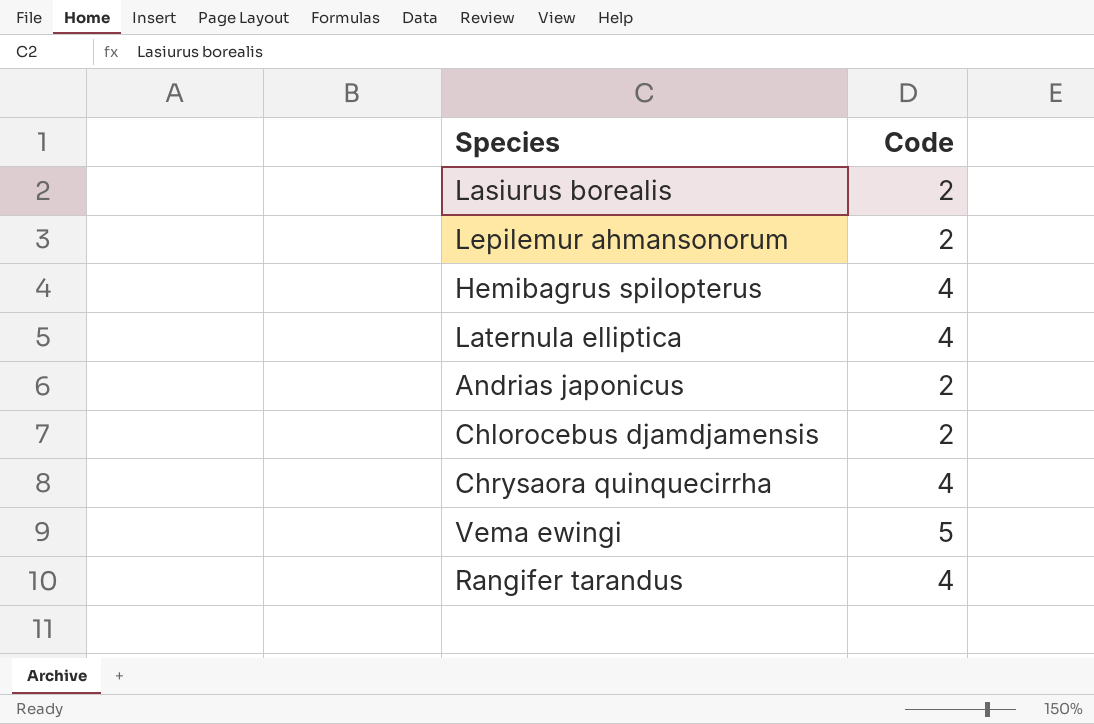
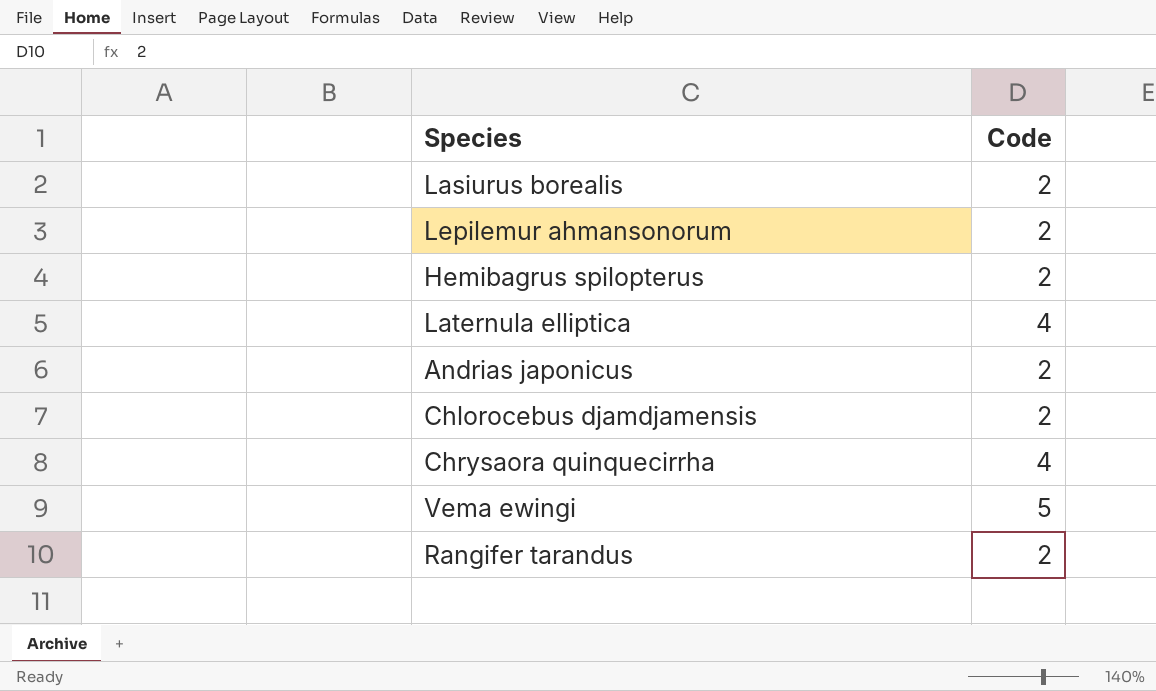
Hemibagrus spilopterus | Code: 4 -> 2
Rangifer tarandus | Code: 4 -> 2

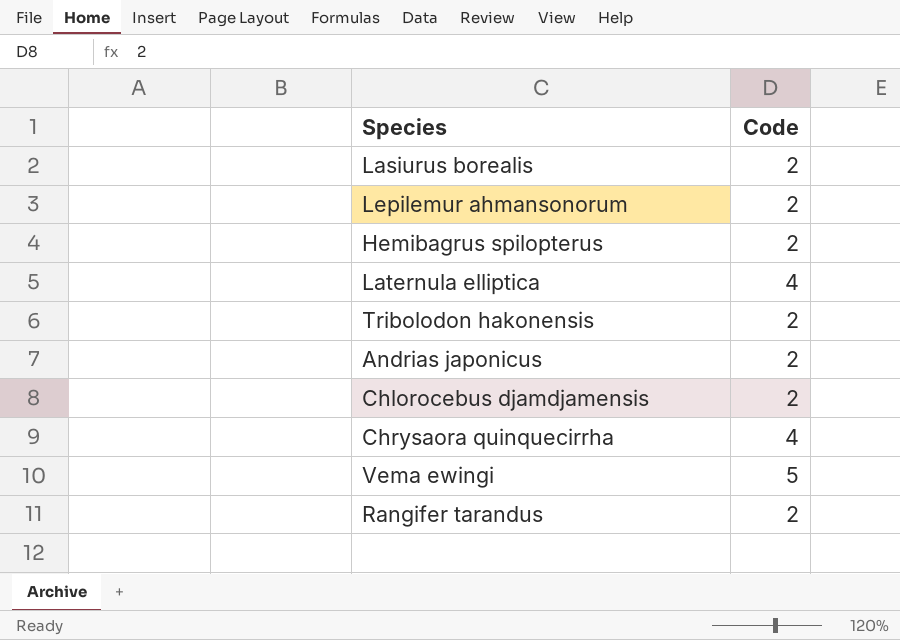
row Tribolodon hakonensis: none -> 2

